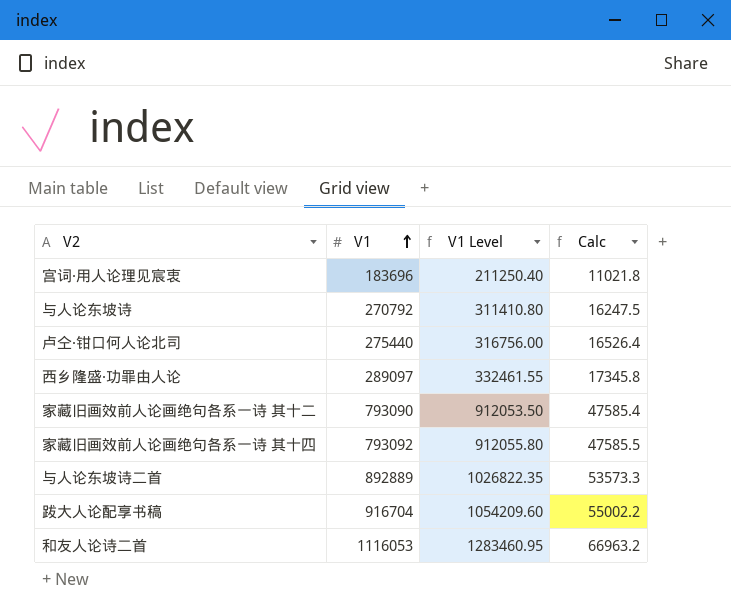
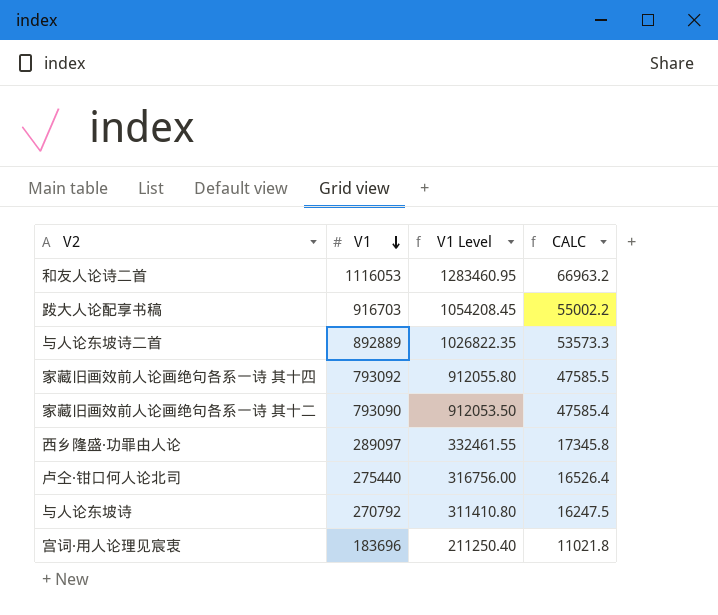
row order: V1 ascending -> V1 descending
column name: Calc -> CALC
跋大人论配享书稿 | V1: 916704 -> 916703
跋大人论配享书稿 | V1 Level: 1054209.60 -> 1054208.45

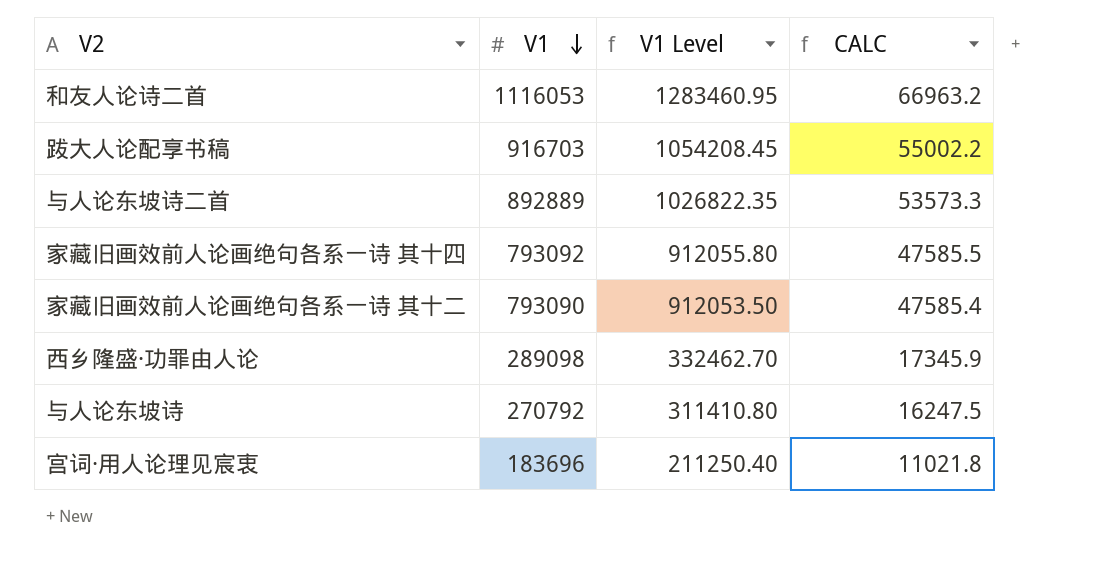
row 卢仝·钳口何人论北司: 275440 | 316756.00 | 16526.4 -> none
西乡隆盛·功罪由人论 | V1: 289097 -> 289098
西乡隆盛·功罪由人论 | V1 Level: 332461.55 -> 332462.70
西乡隆盛·功罪由人论 | CALC: 17345.8 -> 17345.9

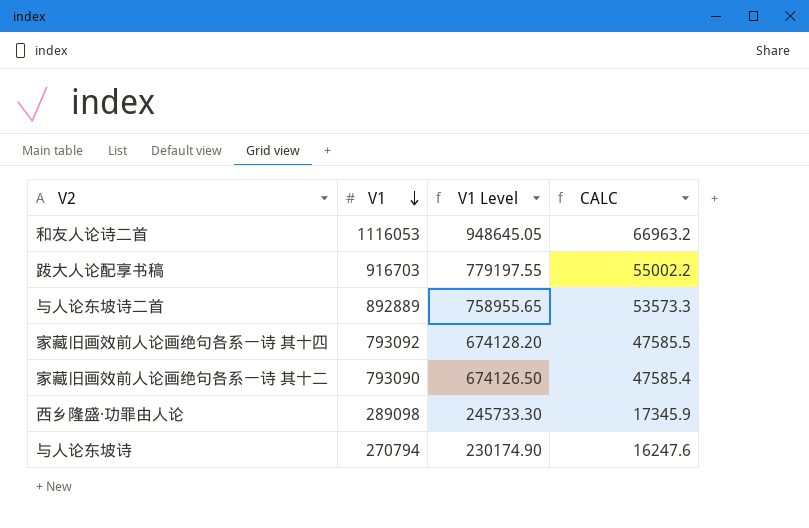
column V1 Level | formula: [V1] * 1.15 -> [V1] * 0.85
row 宫词·用人论理见宸衷: 183696 | 211250.40 | 11021.8 -> none
与人论东坡诗 | V1: 270792 -> 270794
与人论东坡诗 | CALC: 16247.5 -> 16247.6

